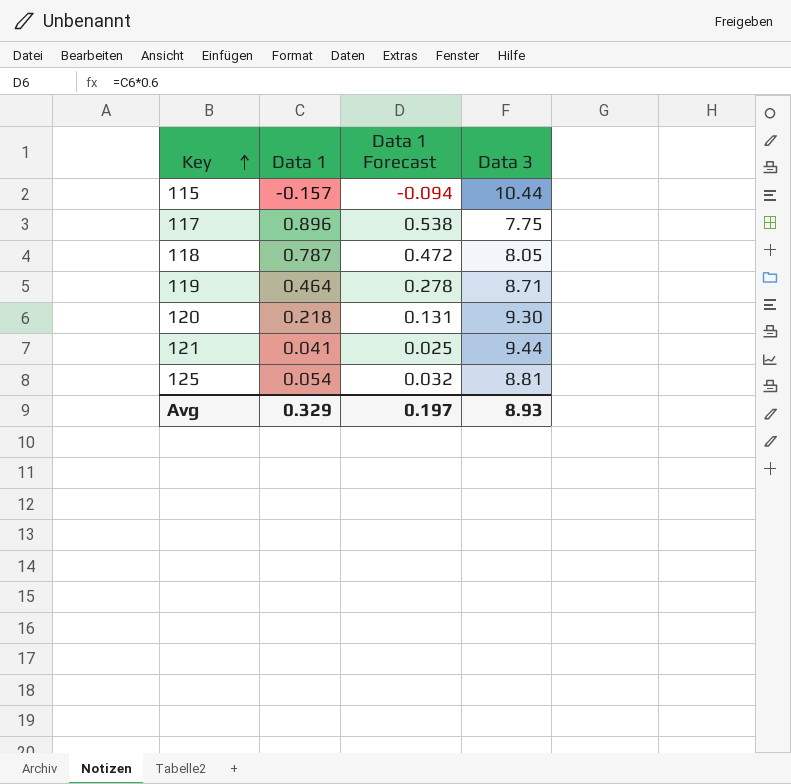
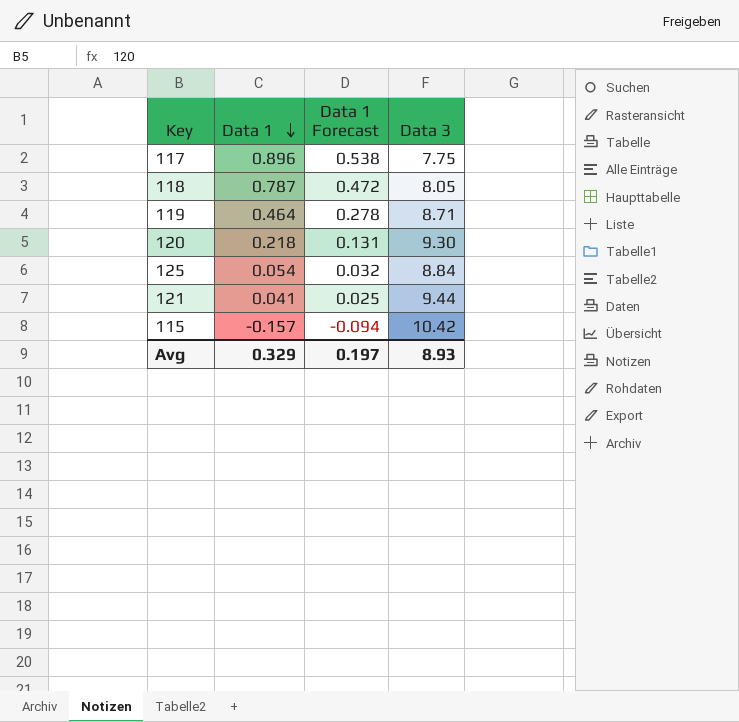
row order: Key ascending -> Data 1 descending
125 | Data 3: 8.81 -> 8.84
115 | Data 3: 10.44 -> 10.42

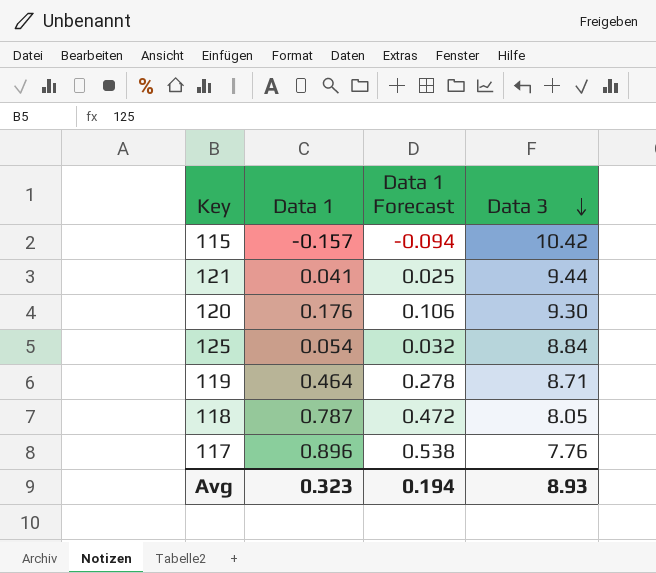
row order: Data 1 descending -> Data 3 descending
120 | Data 1: 0.218 -> 0.176
120 | Data 1 Forecast: 0.131 -> 0.106
117 | Data 3: 7.75 -> 7.76
Avg | Data 1: 0.329 -> 0.323
Avg | Data 1 Forecast: 0.197 -> 0.194

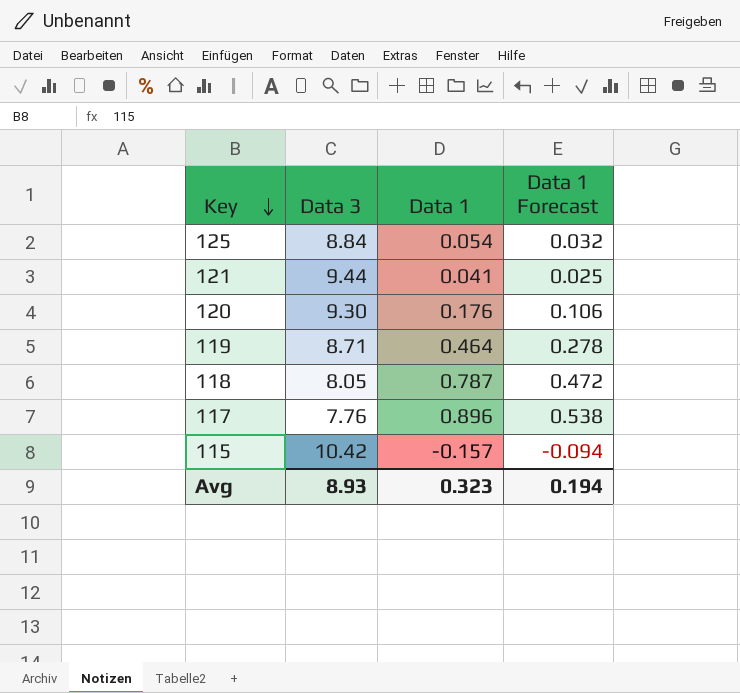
row order: Data 3 descending -> Key descending
column Data 3 | position: 4 -> 2

